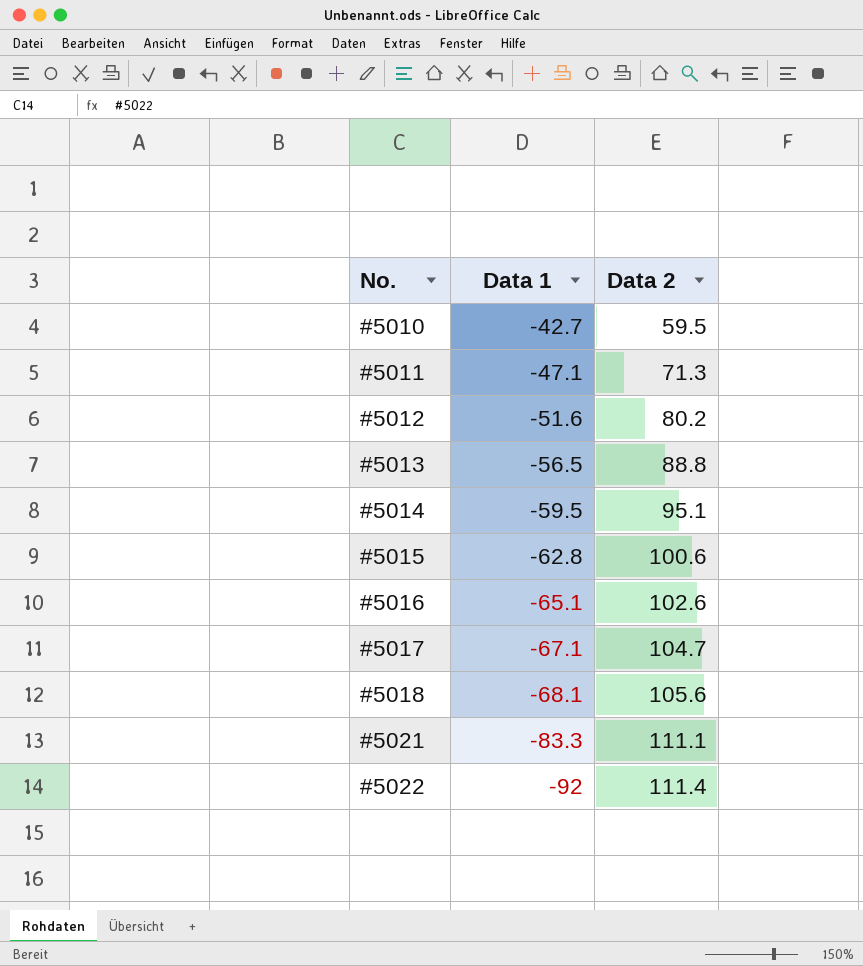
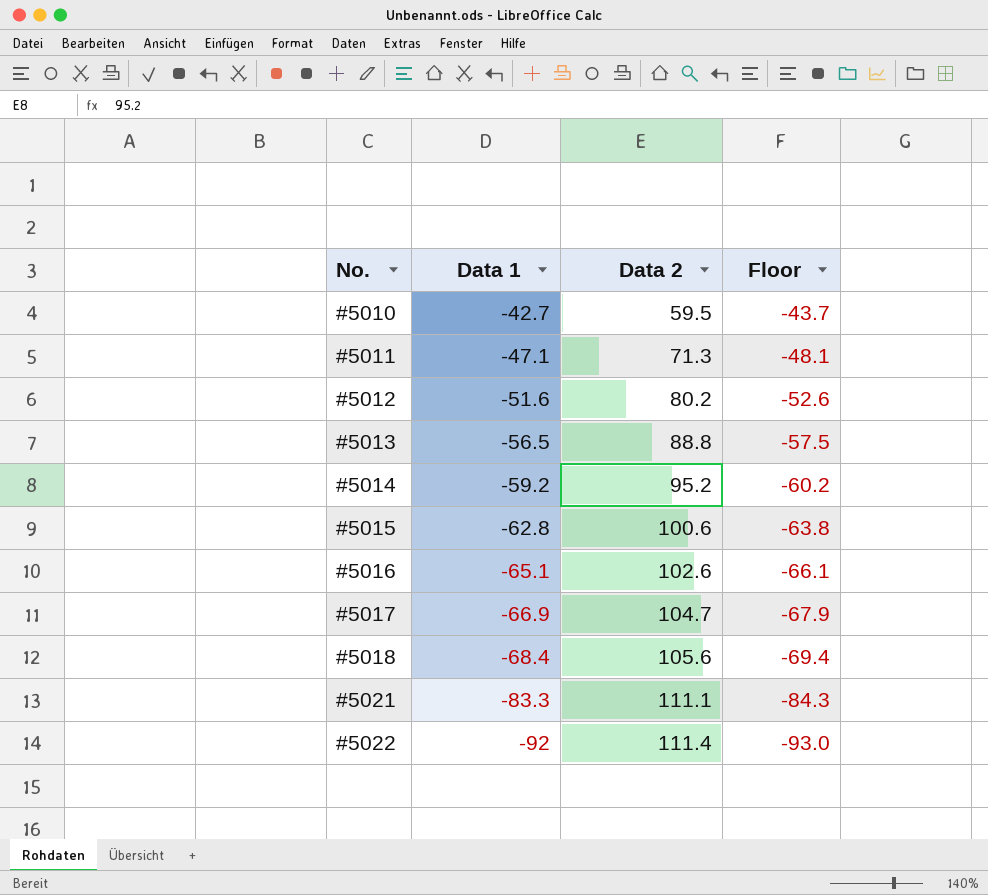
column Floor | formula: none -> [Data 1] - 1
#5014 | Data 1: -59.5 -> -59.2
#5014 | Data 2: 95.1 -> 95.2
#5017 | Data 1: -67.1 -> -66.9
#5018 | Data 1: -68.1 -> -68.4

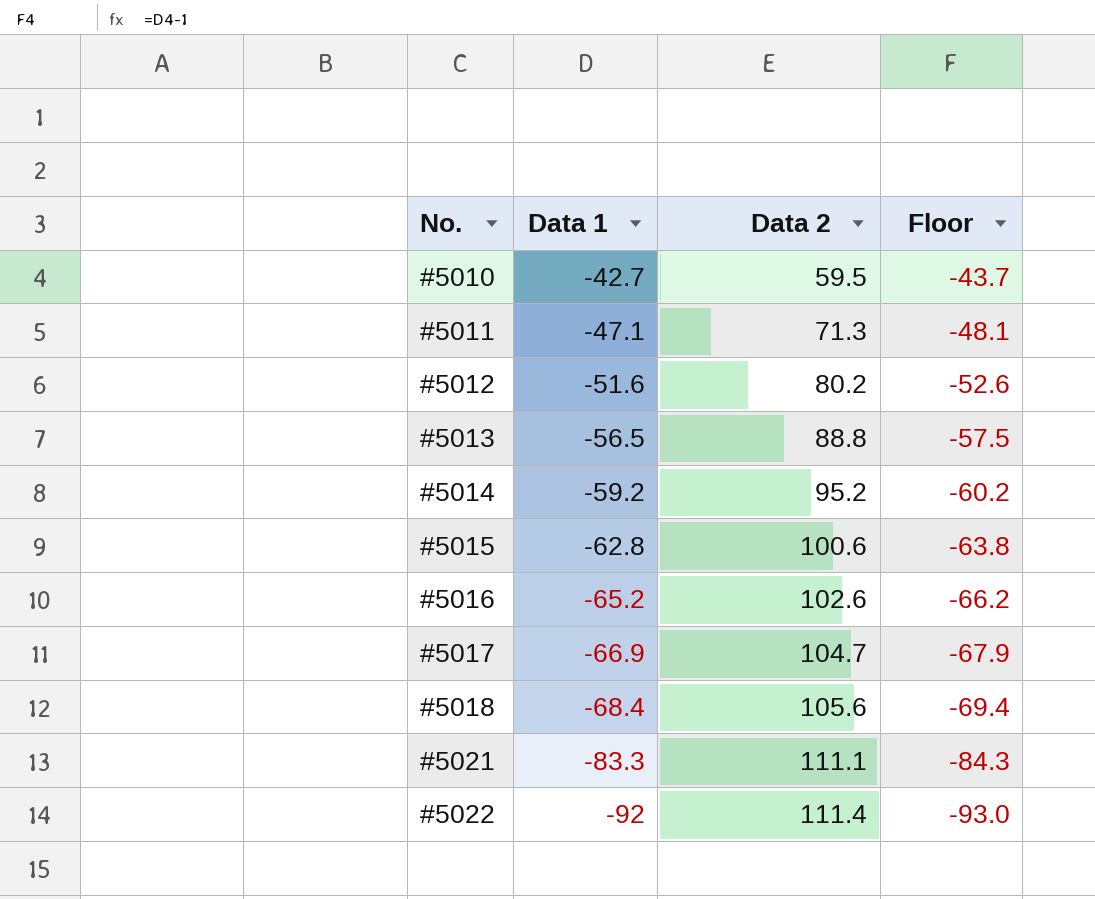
#5016 | Data 1: -65.1 -> -65.2
#5016 | Floor: -66.1 -> -66.2

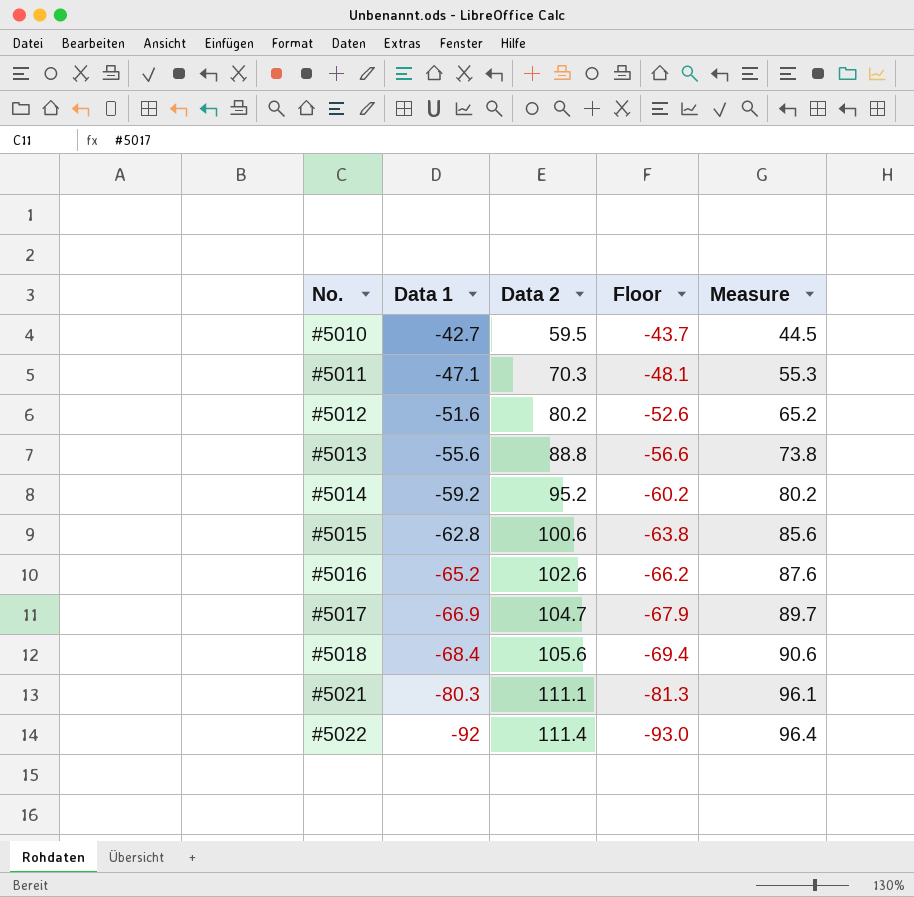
column Measure | formula: none -> [Data 2] - 15
#5011 | Data 2: 71.3 -> 70.3
#5013 | Data 1: -56.5 -> -55.6
#5013 | Floor: -57.5 -> -56.6
#5021 | Data 1: -83.3 -> -80.3
#5021 | Floor: -84.3 -> -81.3

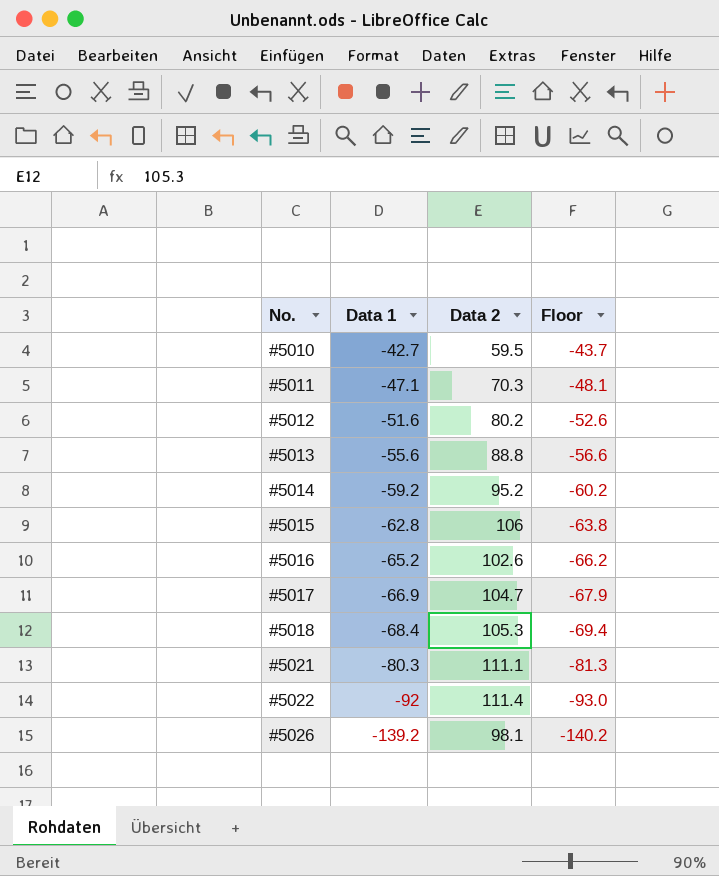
column Measure | formula: [Data 2] - 15 -> none
#5015 | Data 2: 100.6 -> 106
#5018 | Data 2: 105.6 -> 105.3
row #5026: none -> -139.2 | 98.1 | -140.2

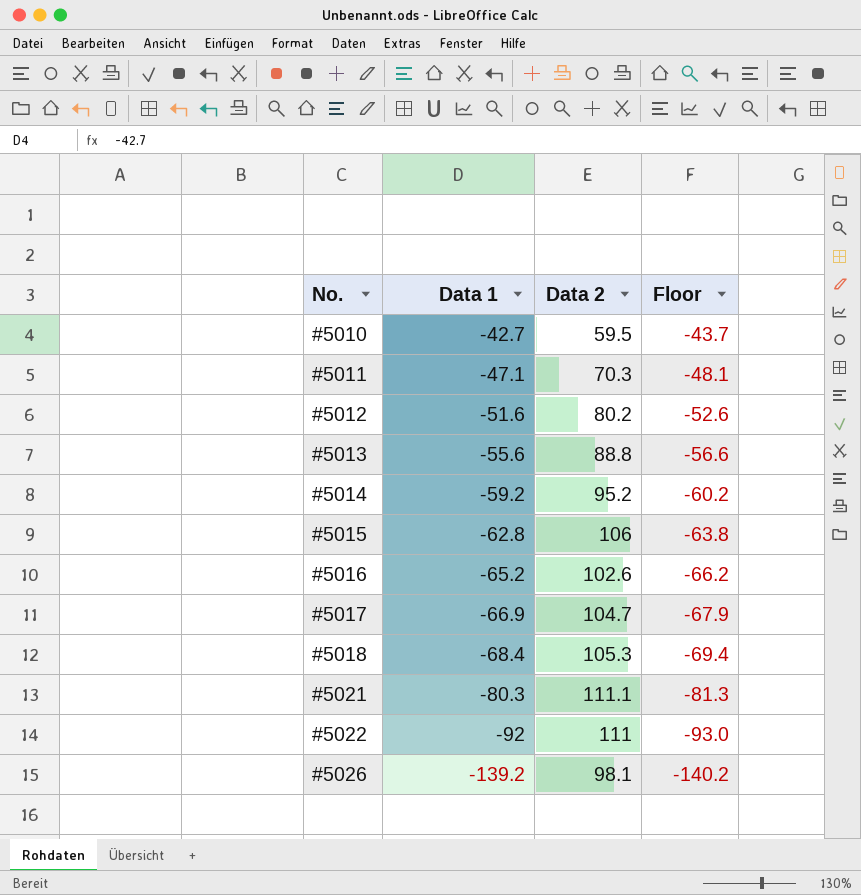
#5022 | Data 2: 111.4 -> 111

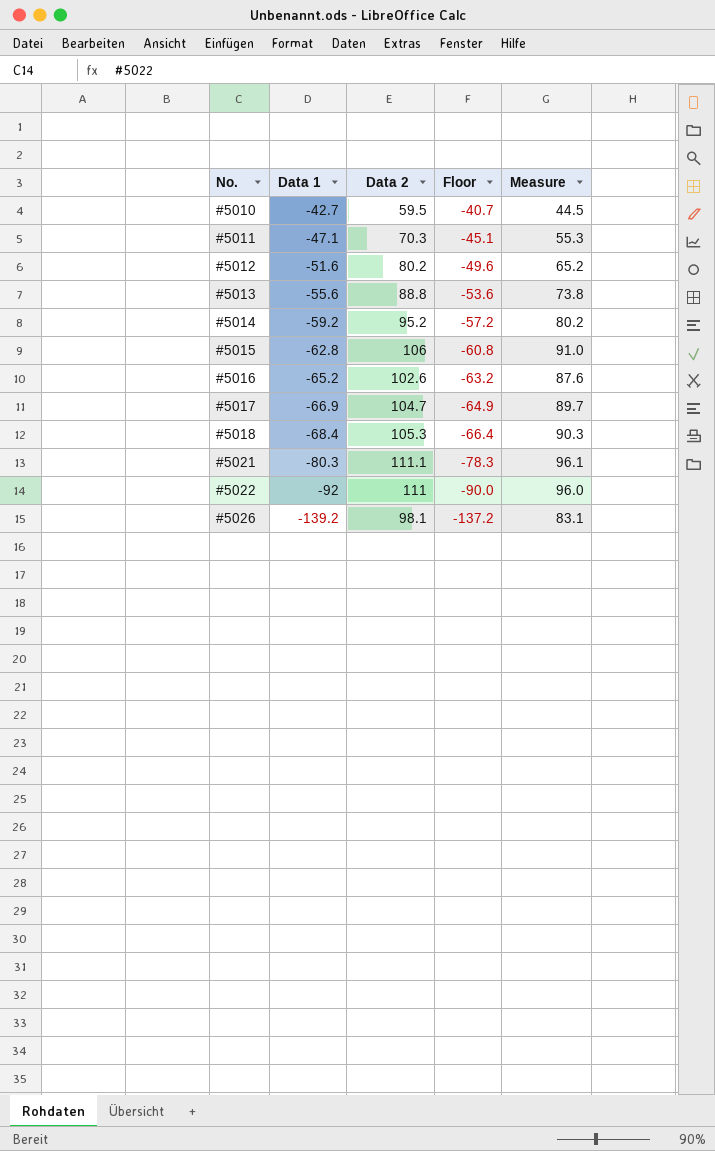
column Floor | formula: [Data 1] - 1 -> [Data 1] + 2
column Measure | formula: none -> [Data 2] - 15

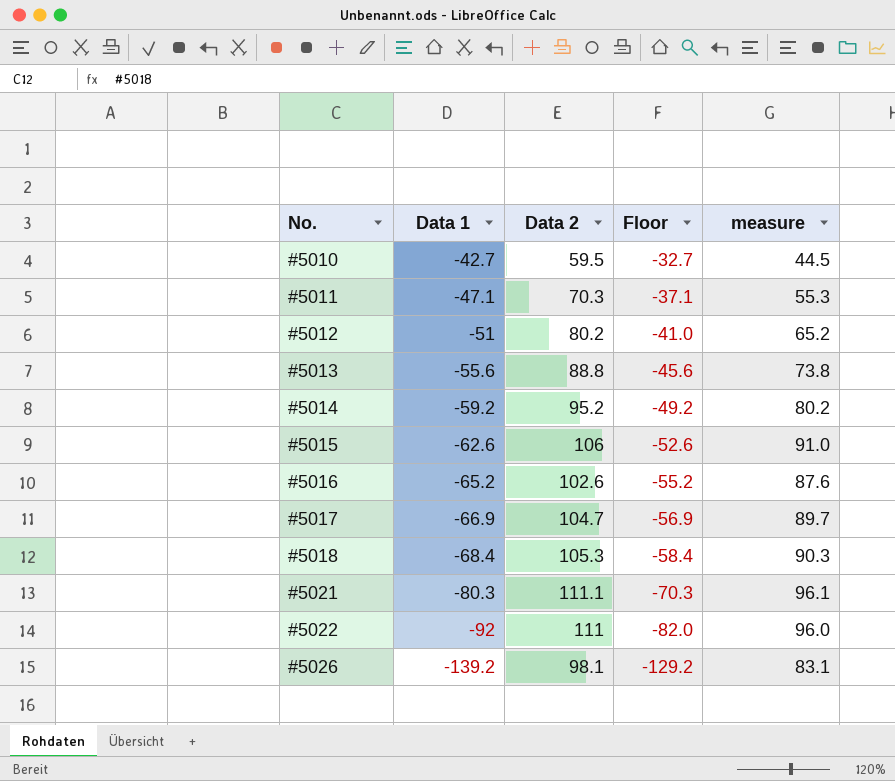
column Floor | formula: [Data 1] + 2 -> [Data 1] + 10
column name: Measure -> measure
#5012 | Data 1: -51.6 -> -51
#5015 | Data 1: -62.8 -> -62.6

